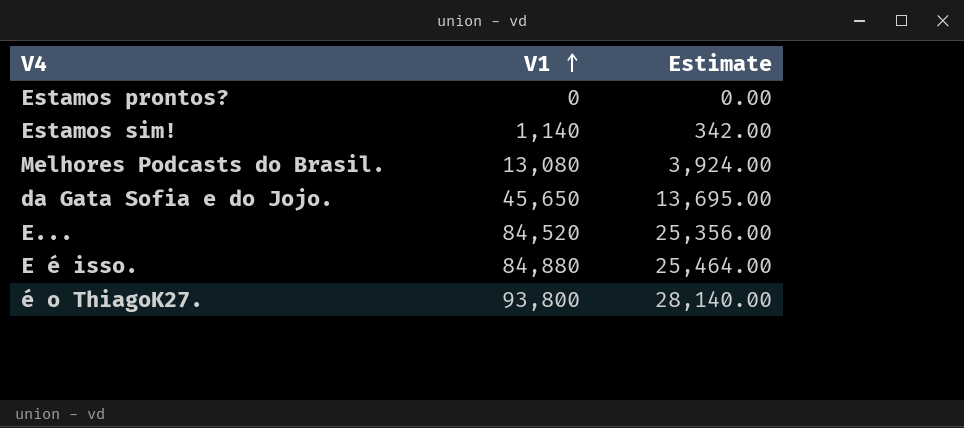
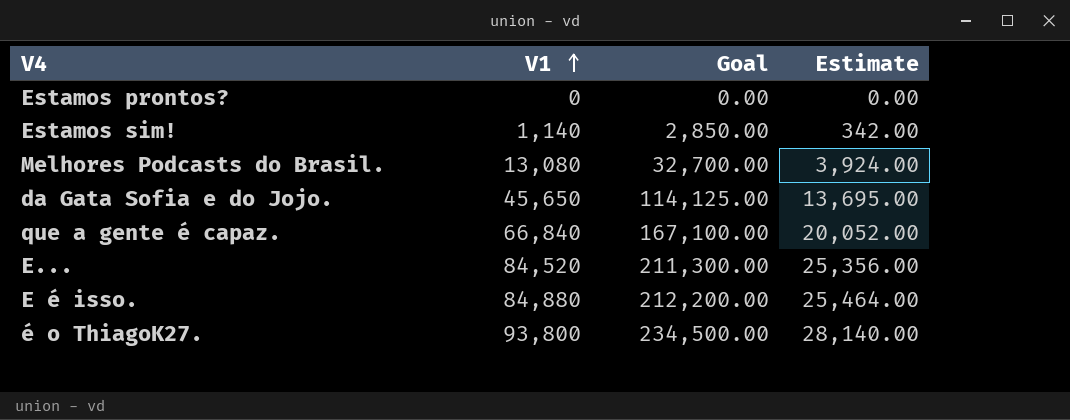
column Goal | formula: none -> [V1] * 2.5
row que a gente é capaz.: none -> 66,840 | 167,100.00 | 20,052.00

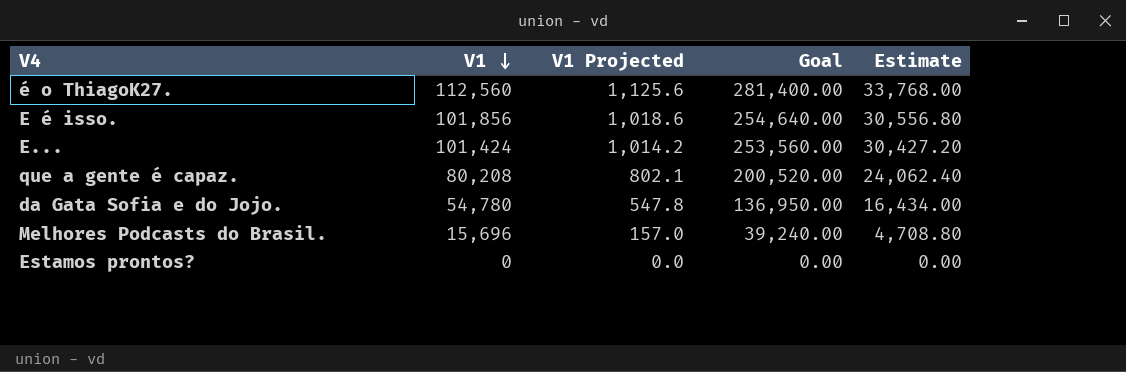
row order: V1 ascending -> V1 descending
column V1 Projected | formula: none -> [V1] * 0.01
row Estamos sim!: 1,140 | 2,850.00 | 342.00 -> none
é o ThiagoK27. | V1: 93,800 -> 112,560
é o ThiagoK27. | Goal: 234,500.00 -> 281,400.00
é o ThiagoK27. | Estimate: 28,140.00 -> 33,768.00
E é isso. | V1: 84,880 -> 101,856
E é isso. | Goal: 212,200.00 -> 254,640.00
E é isso. | Estimate: 25,464.00 -> 30,556.80
E... | V1: 84,520 -> 101,424
E... | Goal: 211,300.00 -> 253,560.00
E... | Estimate: 25,356.00 -> 30,427.20
que a gente é capaz. | V1: 66,840 -> 80,208
que a gente é capaz. | Goal: 167,100.00 -> 200,520.00
que a gente é capaz. | Estimate: 20,052.00 -> 24,062.40
da Gata Sofia e do Jojo. | V1: 45,650 -> 54,780
da Gata Sofia e do Jojo. | Goal: 114,125.00 -> 136,950.00
da Gata Sofia e do Jojo. | Estimate: 13,695.00 -> 16,434.00
Melhores Podcasts do Brasil. | V1: 13,080 -> 15,696
Melhores Podcasts do Brasil. | Goal: 32,700.00 -> 39,240.00
Melhores Podcasts do Brasil. | Estimate: 3,924.00 -> 4,708.80

